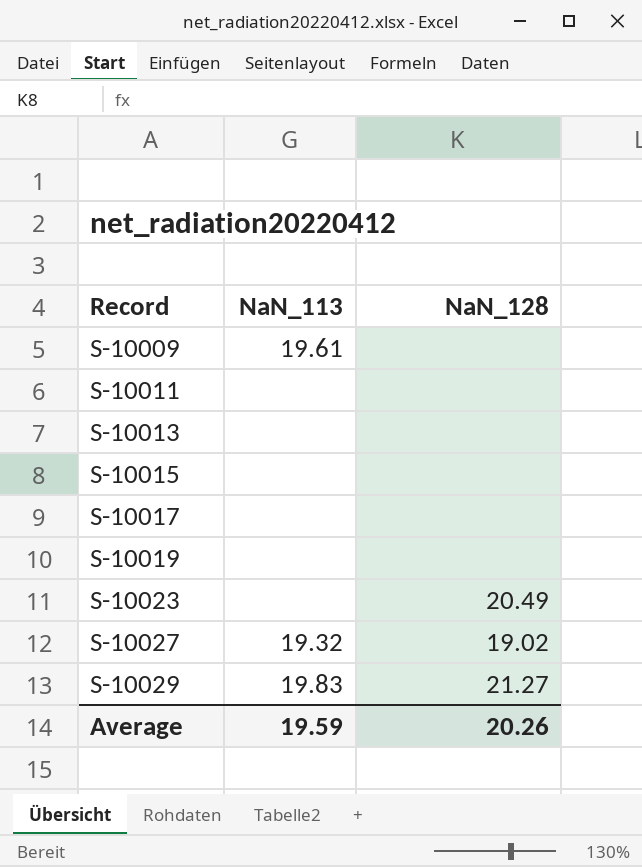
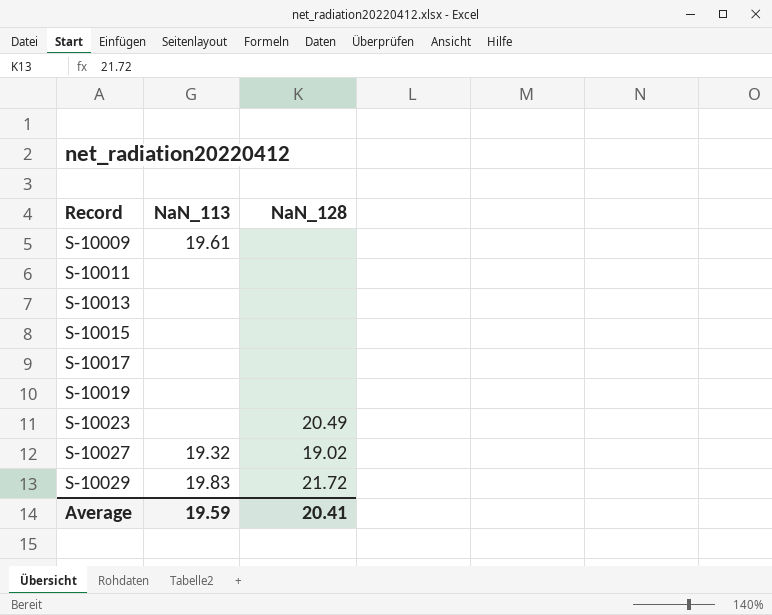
S-10029 | NaN_128: 21.27 -> 21.72
Average | NaN_128: 20.26 -> 20.41

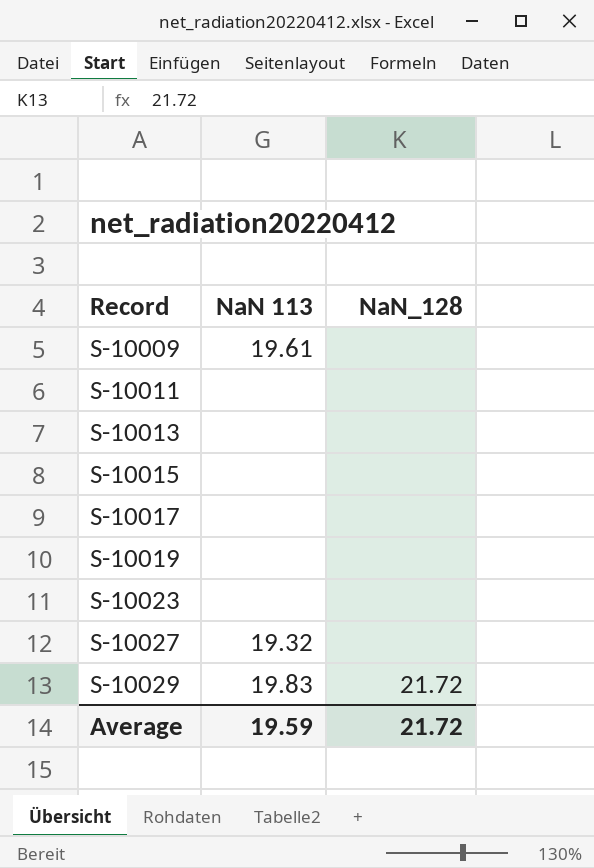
column name: NaN_113 -> NaN 113
S-10023 | NaN_128: 20.49 -> none
S-10027 | NaN_128: 19.02 -> none
Average | NaN_128: 20.41 -> 21.72

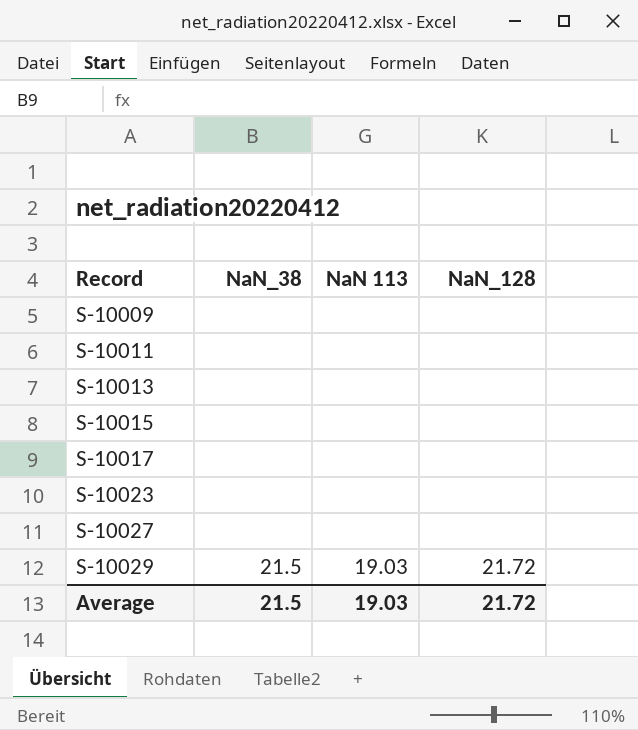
column NaN_38 | position: none -> 2
row S-10019: none | none -> none
S-10009 | NaN 113: 19.61 -> none
S-10027 | NaN 113: 19.32 -> none
S-10029 | NaN 113: 19.83 -> 19.03
Average | NaN 113: 19.59 -> 19.03

